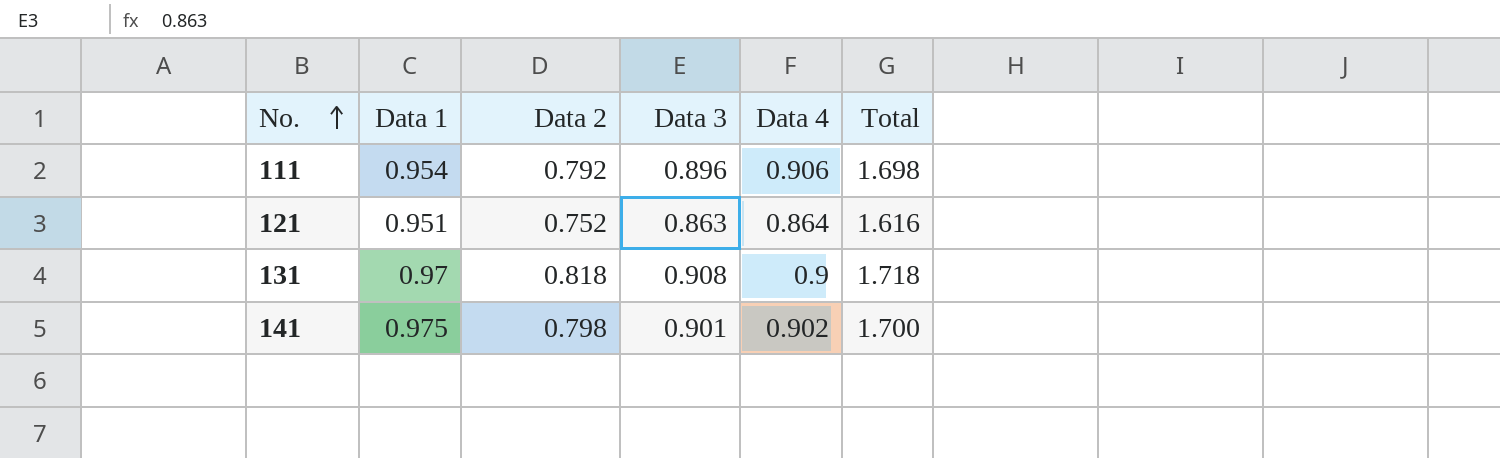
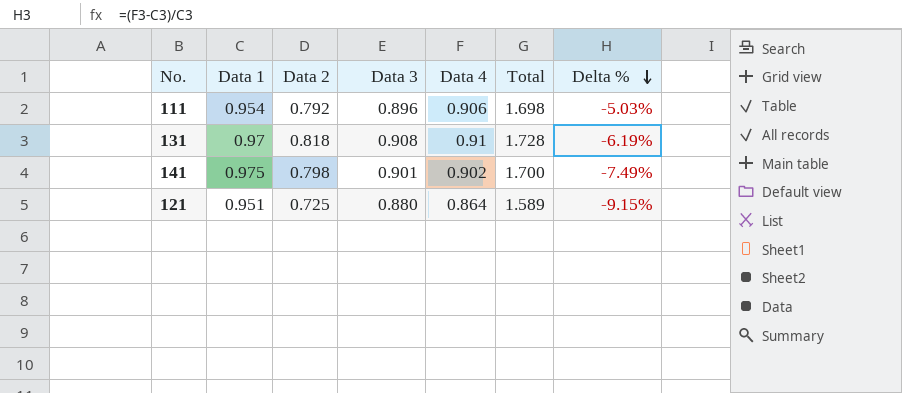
row order: No. ascending -> Delta % descending
column Delta % | formula: none -> ([Data 4] - [Data 1]) / [Data 1]
131 | Data 4: 0.9 -> 0.91
131 | Total: 1.718 -> 1.728
121 | Data 2: 0.752 -> 0.725
121 | Data 3: 0.863 -> 0.880
121 | Total: 1.616 -> 1.589

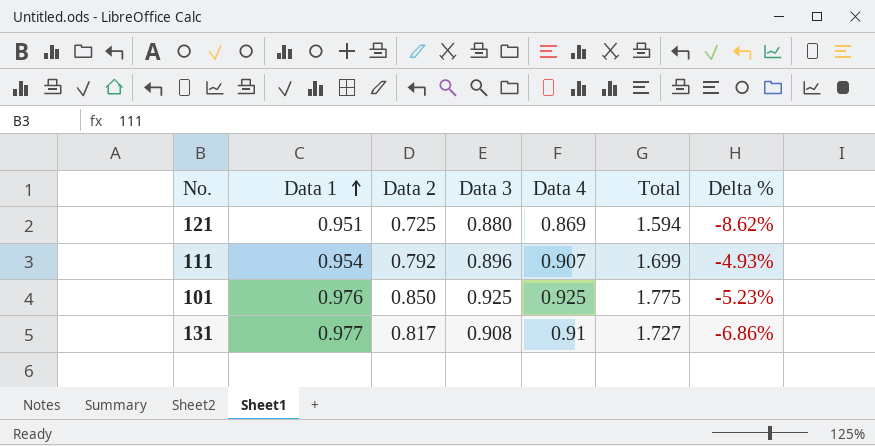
row order: Delta % descending -> Data 1 ascending
row 141: 0.975 | 0.798 | 0.901 | 0.902 | 1.700 | -7.49% -> none
121 | Data 4: 0.864 -> 0.869
121 | Total: 1.589 -> 1.594
121 | Delta %: -9.15% -> -8.62%
111 | Data 4: 0.906 -> 0.907
111 | Total: 1.698 -> 1.699
111 | Delta %: -5.03% -> -4.93%
row 101: none -> 0.976 | 0.850 | 0.925 | 0.925 | 1.775 | -5.23%
131 | Data 1: 0.97 -> 0.977
131 | Data 2: 0.818 -> 0.817
131 | Total: 1.728 -> 1.727
131 | Delta %: -6.19% -> -6.86%

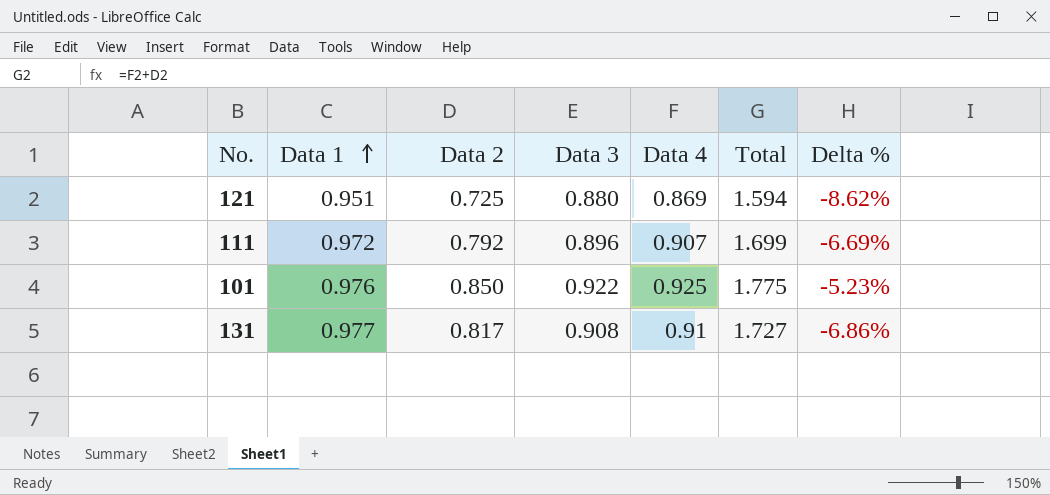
111 | Data 1: 0.954 -> 0.972
111 | Delta %: -4.93% -> -6.69%
101 | Data 3: 0.925 -> 0.922

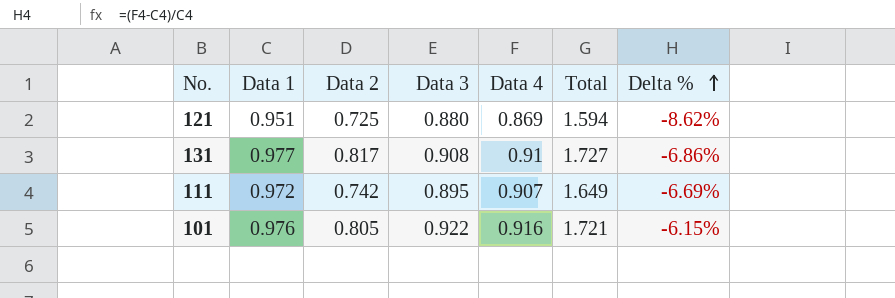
row order: Data 1 ascending -> Delta % ascending
111 | Data 2: 0.792 -> 0.742
111 | Data 3: 0.896 -> 0.895
111 | Total: 1.699 -> 1.649
101 | Data 2: 0.850 -> 0.805
101 | Data 4: 0.925 -> 0.916
101 | Total: 1.775 -> 1.721
101 | Delta %: -5.23% -> -6.15%

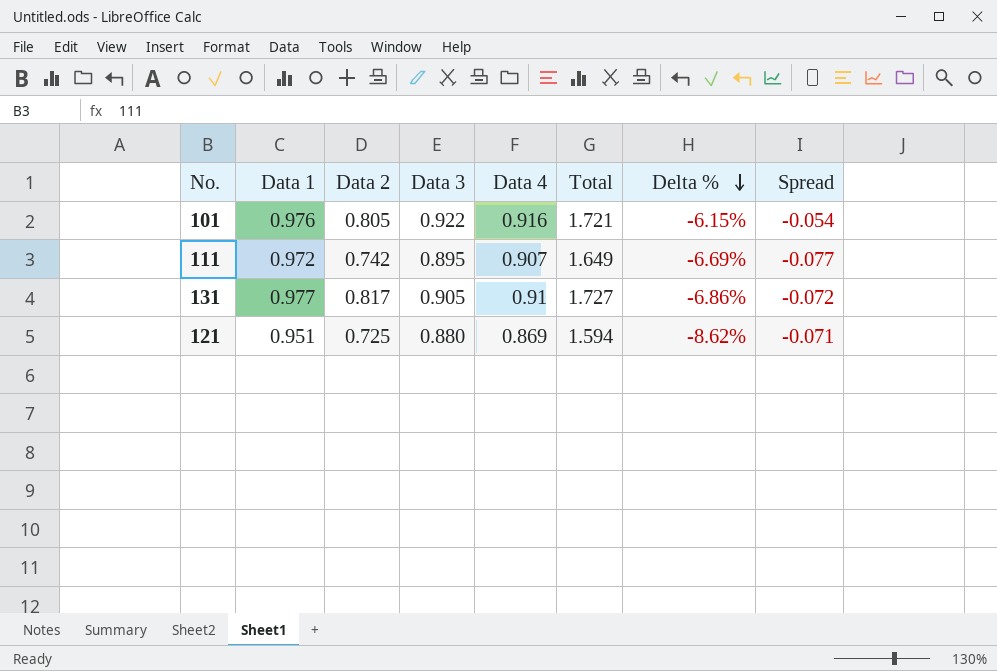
row order: Delta % ascending -> Delta % descending
column Spread | formula: none -> [Data 3] - [Data 1]
131 | Data 3: 0.908 -> 0.905

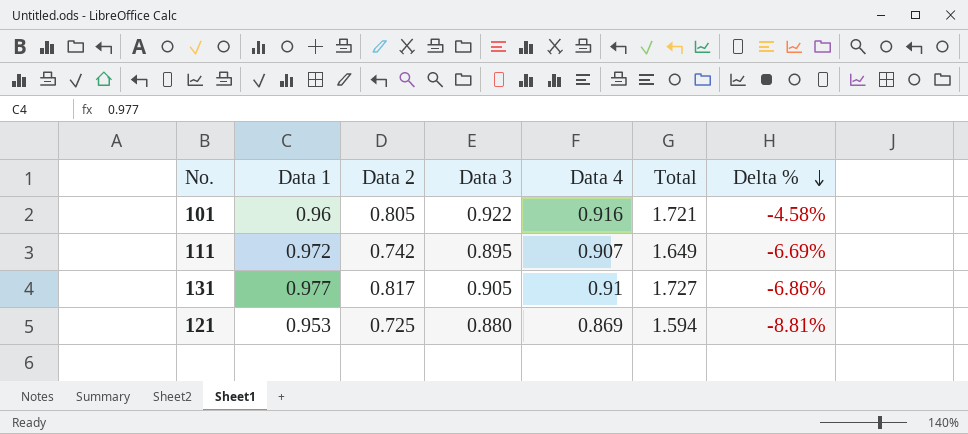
column Spread | formula: [Data 3] - [Data 1] -> none
101 | Data 1: 0.976 -> 0.96
101 | Delta %: -6.15% -> -4.58%
121 | Data 1: 0.951 -> 0.953
121 | Delta %: -8.62% -> -8.81%

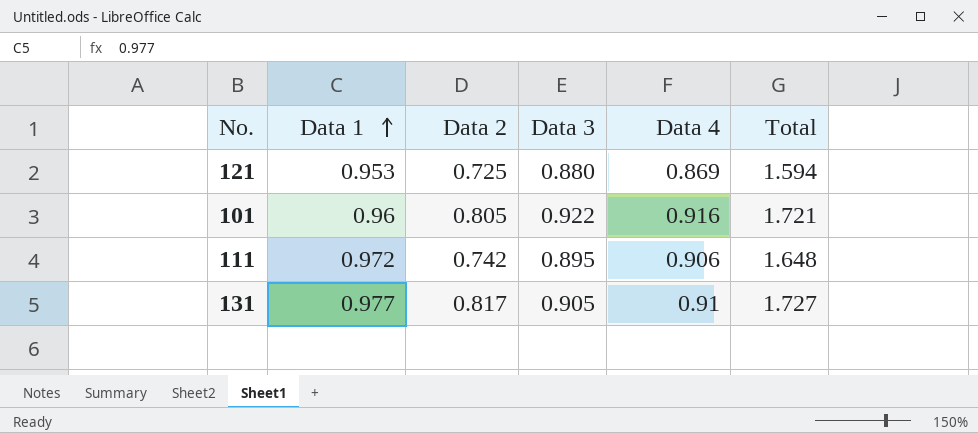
row order: Delta % descending -> Data 1 ascending
column Delta % | formula: ([Data 4] - [Data 1]) / [Data 1] -> none
111 | Data 4: 0.907 -> 0.906
111 | Total: 1.649 -> 1.648

